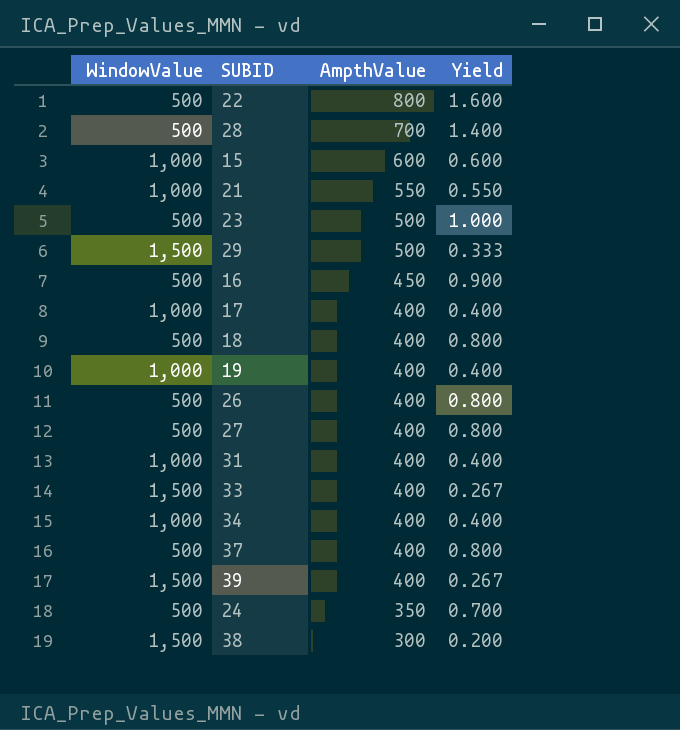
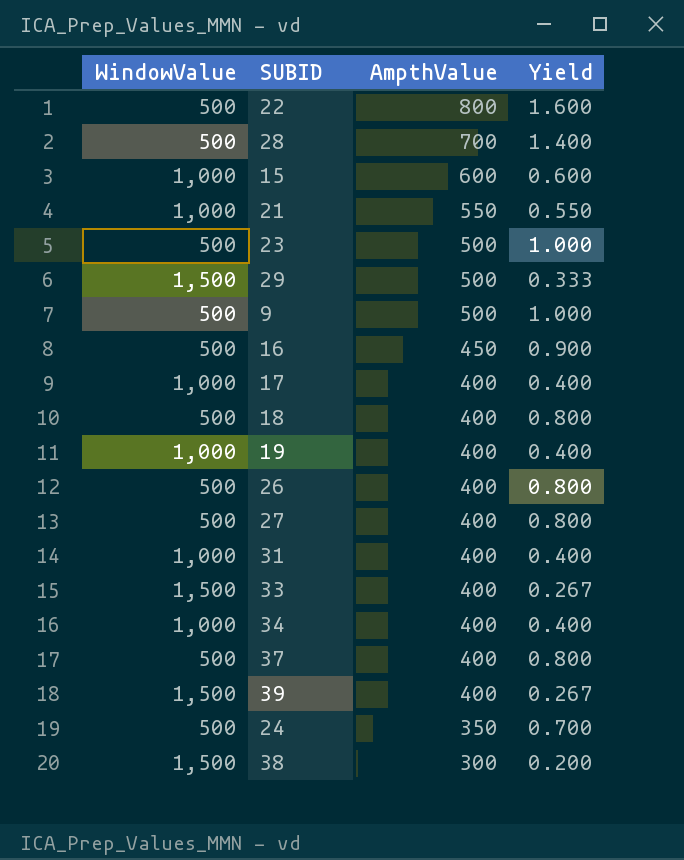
row 9: none -> 500 | 500 | 1.000

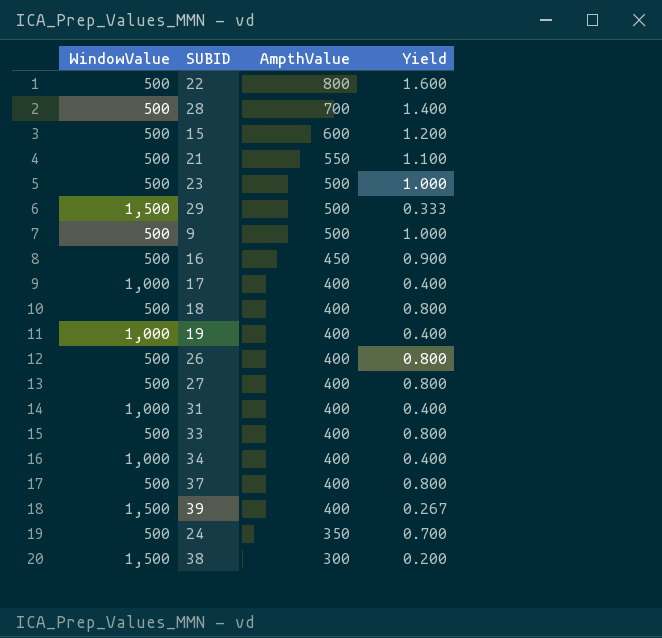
15 | WindowValue: 1,000 -> 500
15 | Yield: 0.600 -> 1.200
21 | WindowValue: 1,000 -> 500
21 | Yield: 0.550 -> 1.100
33 | WindowValue: 1,500 -> 500
33 | Yield: 0.267 -> 0.800

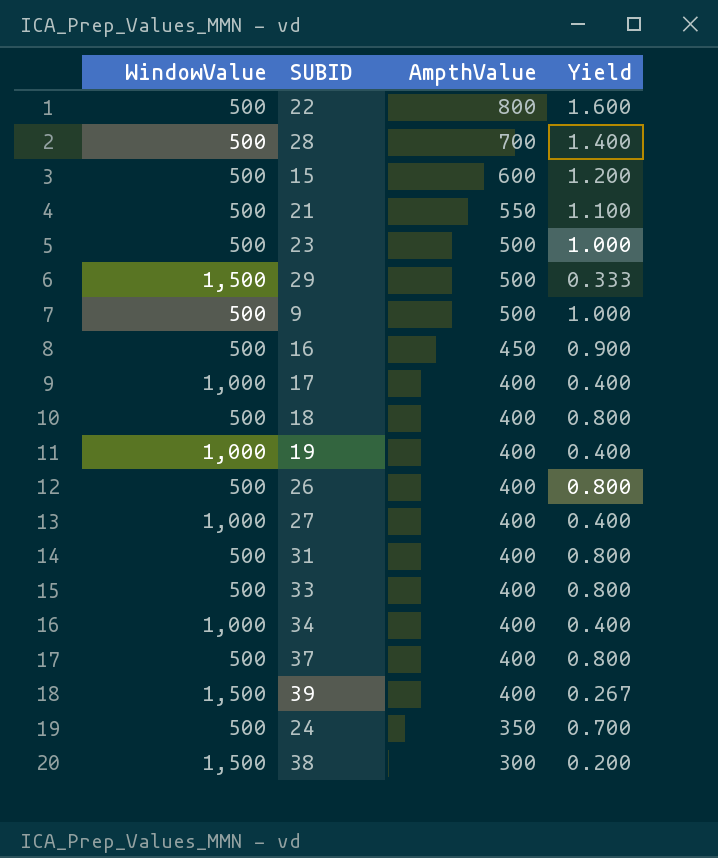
27 | WindowValue: 500 -> 1,000
27 | Yield: 0.800 -> 0.400
31 | WindowValue: 1,000 -> 500
31 | Yield: 0.400 -> 0.800

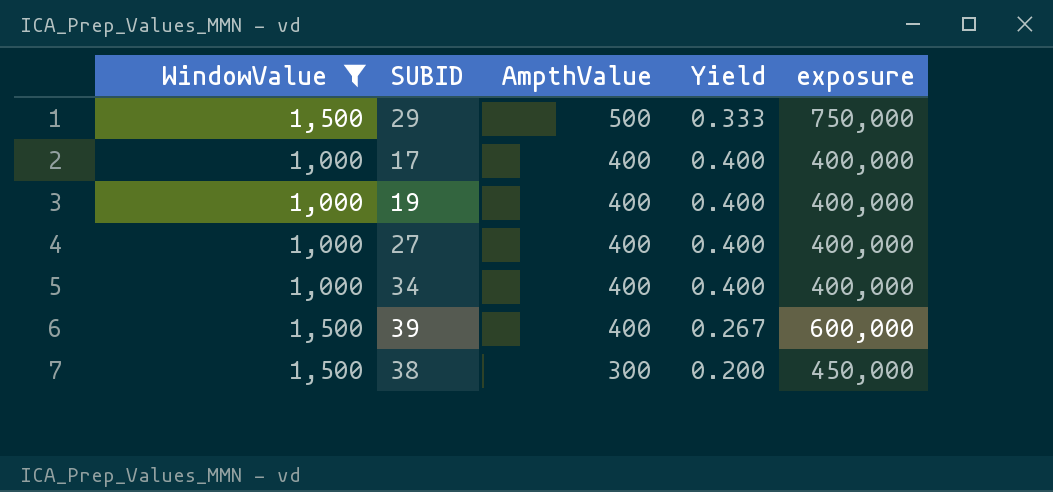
filter: none -> WindowValue != 500
column exposure | formula: none -> [WindowValue] * [AmpthValue]

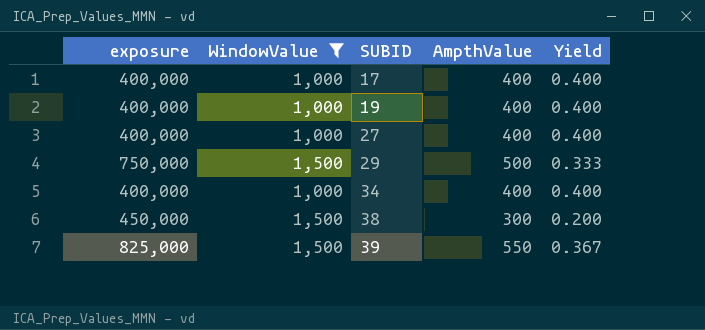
row order: AmpthValue descending -> SUBID ascending
column exposure | position: 5 -> 1
39 | exposure: 600,000 -> 825,000
39 | AmpthValue: 400 -> 550
39 | Yield: 0.267 -> 0.367

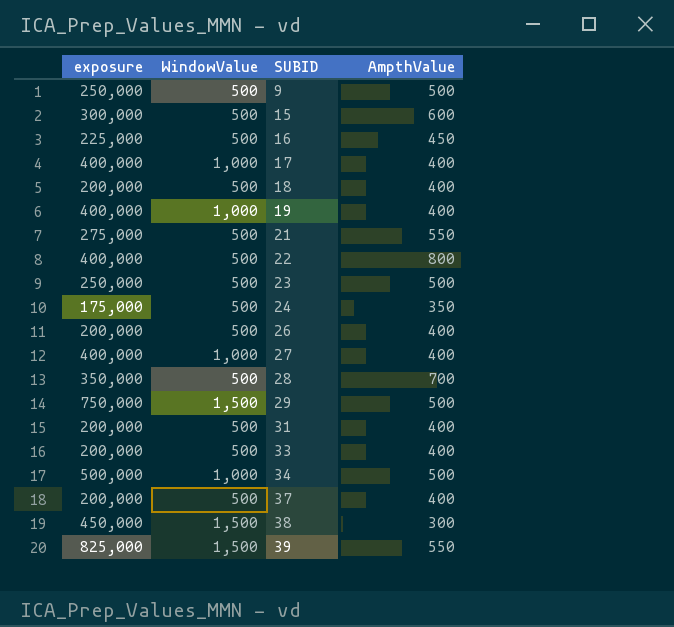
filter: WindowValue != 500 -> none
column Yield | formula: [AmpthValue] / [WindowValue] -> none
34 | exposure: 400,000 -> 500,000
34 | AmpthValue: 400 -> 500

